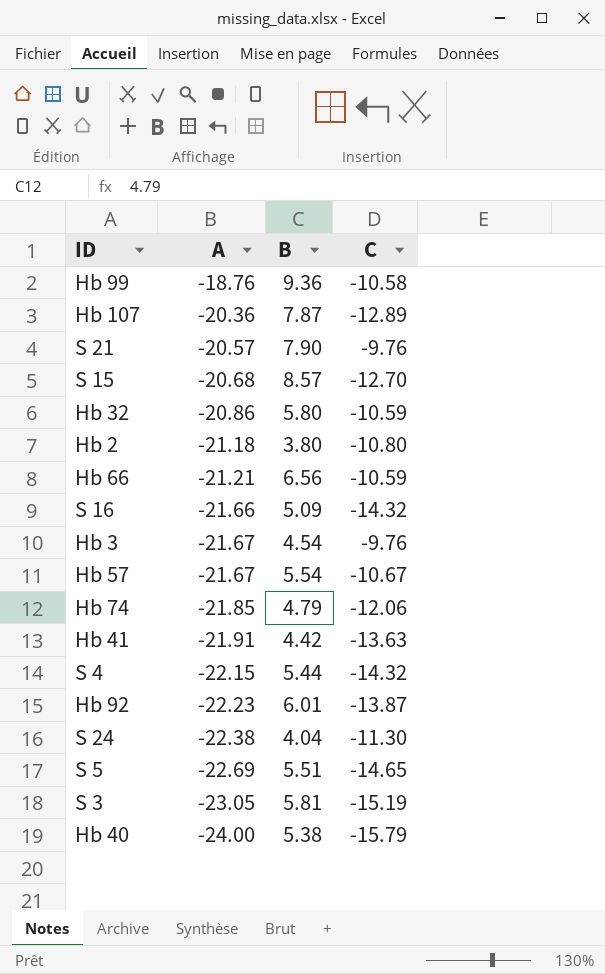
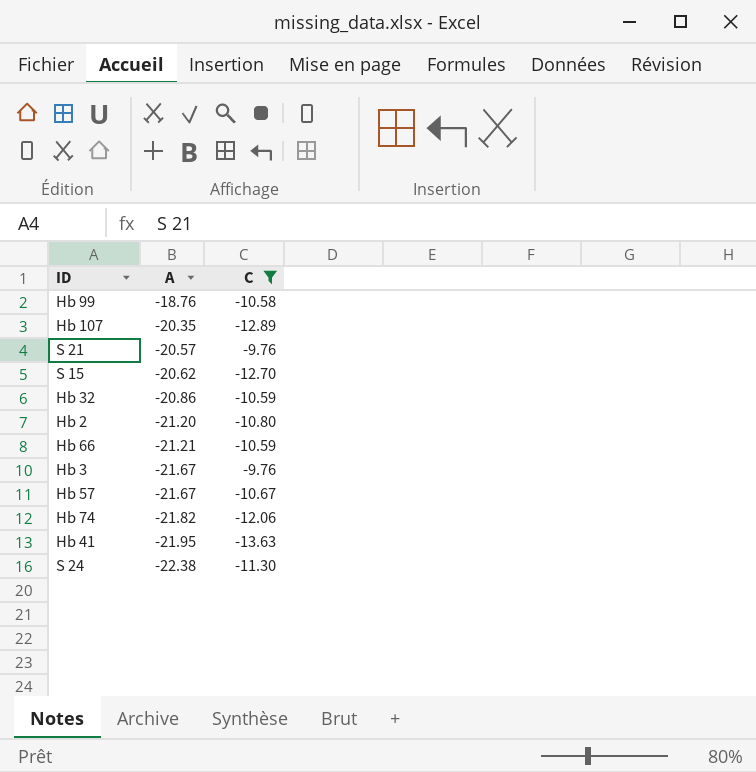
filter: none -> C >= -13.63
column B | position: 3 -> none
Hb 107 | A: -20.36 -> -20.35
S 15 | A: -20.68 -> -20.62
Hb 2 | A: -21.18 -> -21.20
Hb 74 | A: -21.85 -> -21.82
Hb 41 | A: -21.91 -> -21.95

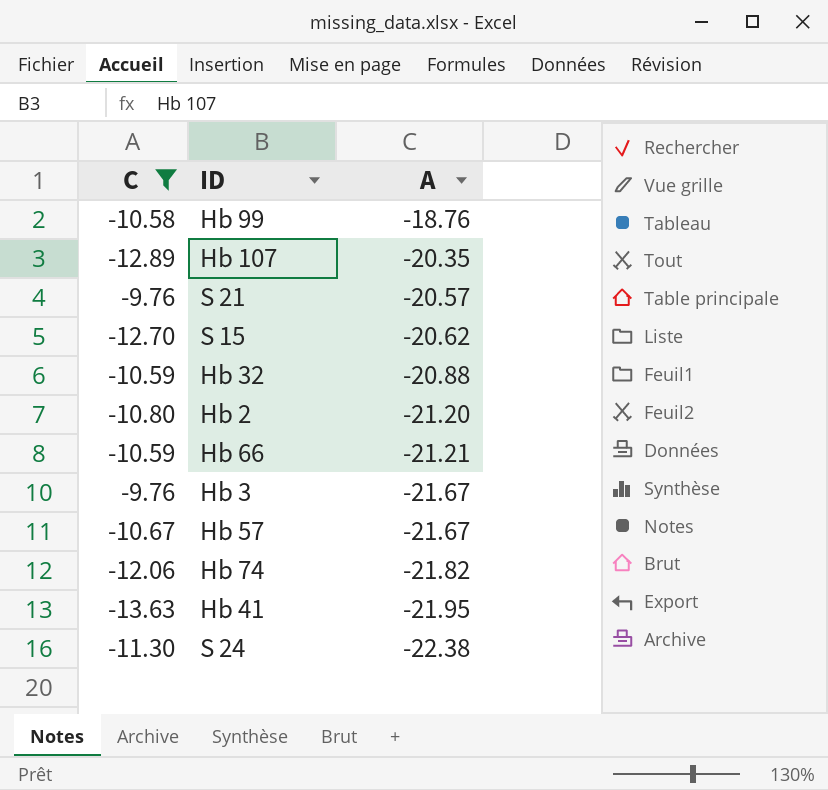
column C | position: 3 -> 1
Hb 32 | A: -20.86 -> -20.88

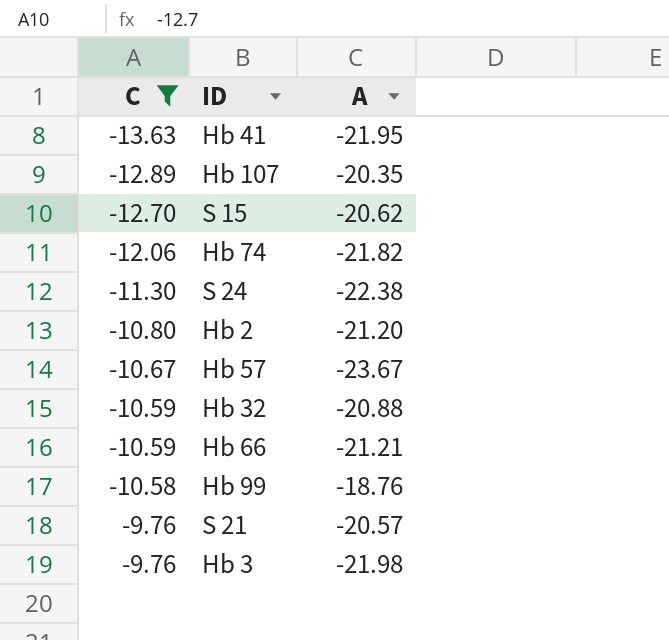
row order: A descending -> C ascending
Hb 57 | A: -21.67 -> -23.67
Hb 3 | A: -21.67 -> -21.98

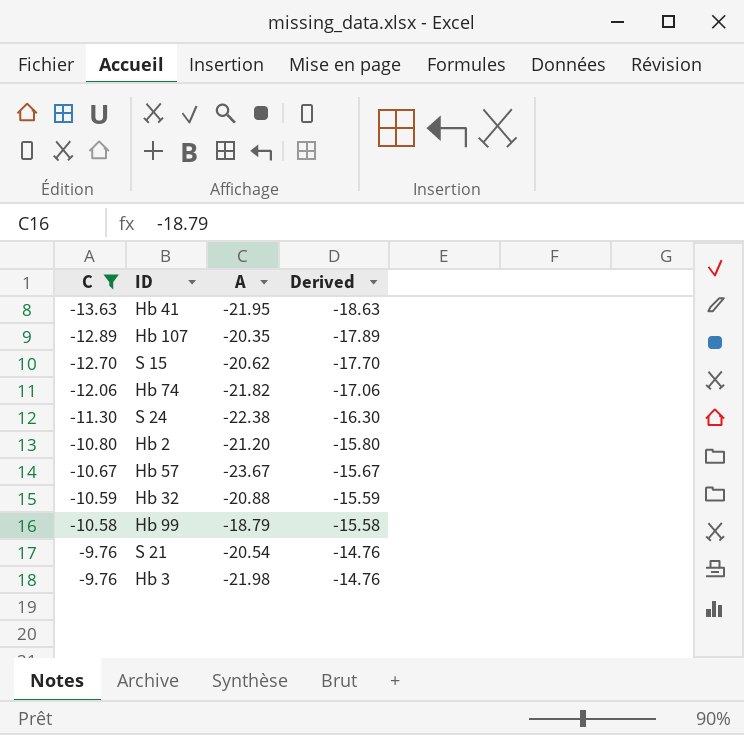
column Derived | formula: none -> [C] - 5
row Hb 66: -10.59 | -21.21 -> none
Hb 99 | A: -18.76 -> -18.79
S 21 | A: -20.57 -> -20.54

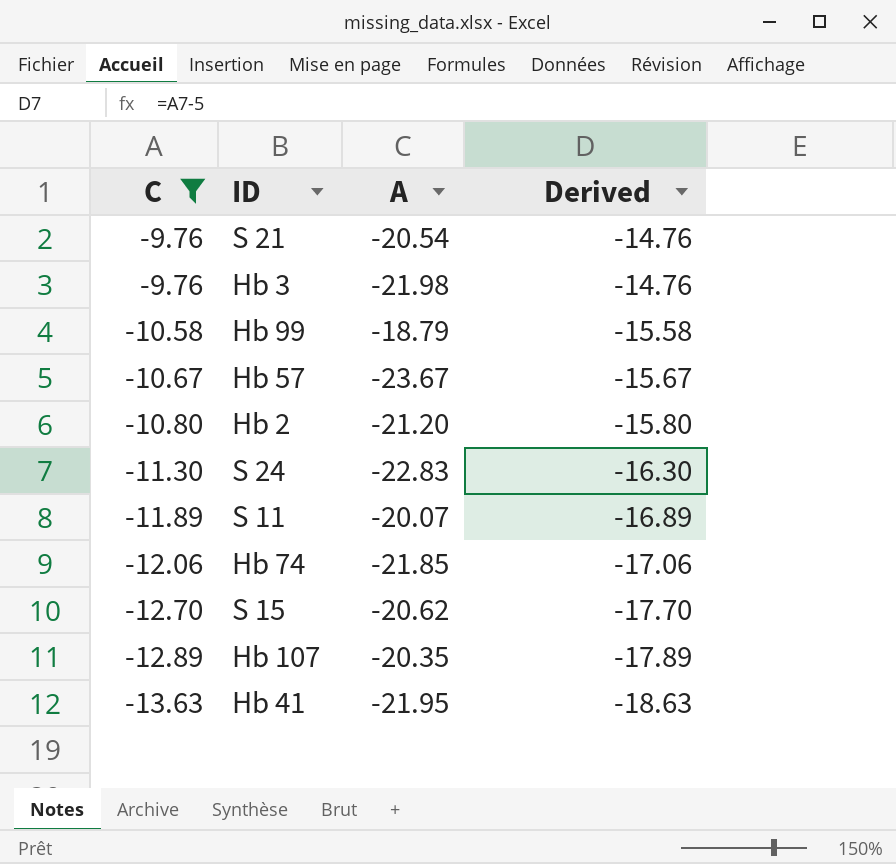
row order: C ascending -> C descending
row Hb 32: -10.59 | -20.88 | -15.59 -> none
S 24 | A: -22.38 -> -22.83
row S 11: none -> -11.89 | -20.07 | -16.89
Hb 74 | A: -21.82 -> -21.85

